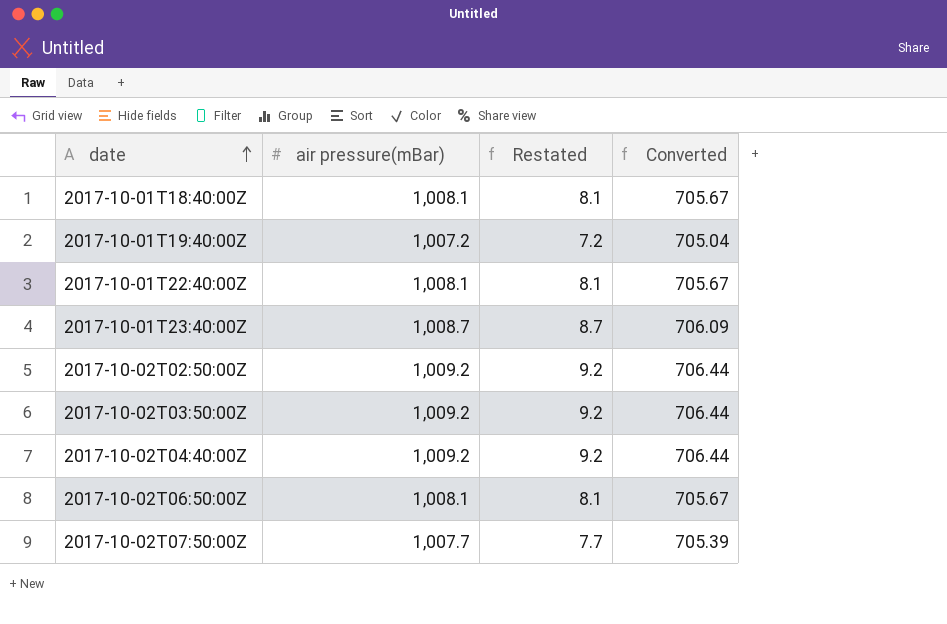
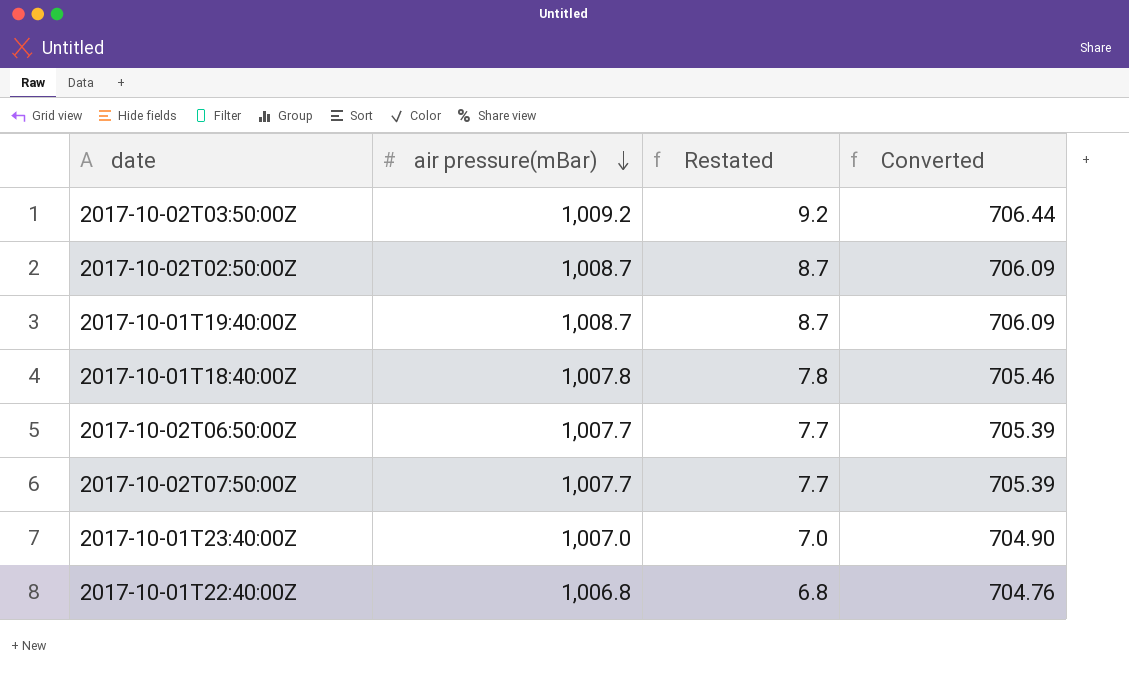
row order: date ascending -> air pressure(mBar) descending
row 2017-10-02T04:40:00Z: 1,009.2 | 9.2 | 706.44 -> none
2017-10-02T02:50:00Z | air pressure(mBar): 1,009.2 -> 1,008.7
2017-10-02T02:50:00Z | Restated: 9.2 -> 8.7
2017-10-02T02:50:00Z | Converted: 706.44 -> 706.09
2017-10-01T19:40:00Z | air pressure(mBar): 1,007.2 -> 1,008.7
2017-10-01T19:40:00Z | Restated: 7.2 -> 8.7
2017-10-01T19:40:00Z | Converted: 705.04 -> 706.09
2017-10-01T18:40:00Z | air pressure(mBar): 1,008.1 -> 1,007.8
2017-10-01T18:40:00Z | Restated: 8.1 -> 7.8
2017-10-01T18:40:00Z | Converted: 705.67 -> 705.46
2017-10-02T06:50:00Z | air pressure(mBar): 1,008.1 -> 1,007.7
2017-10-02T06:50:00Z | Restated: 8.1 -> 7.7
2017-10-02T06:50:00Z | Converted: 705.67 -> 705.39
2017-10-01T23:40:00Z | air pressure(mBar): 1,008.7 -> 1,007.0
2017-10-01T23:40:00Z | Restated: 8.7 -> 7.0
2017-10-01T23:40:00Z | Converted: 706.09 -> 704.90
2017-10-01T22:40:00Z | air pressure(mBar): 1,008.1 -> 1,006.8
2017-10-01T22:40:00Z | Restated: 8.1 -> 6.8
2017-10-01T22:40:00Z | Converted: 705.67 -> 704.76

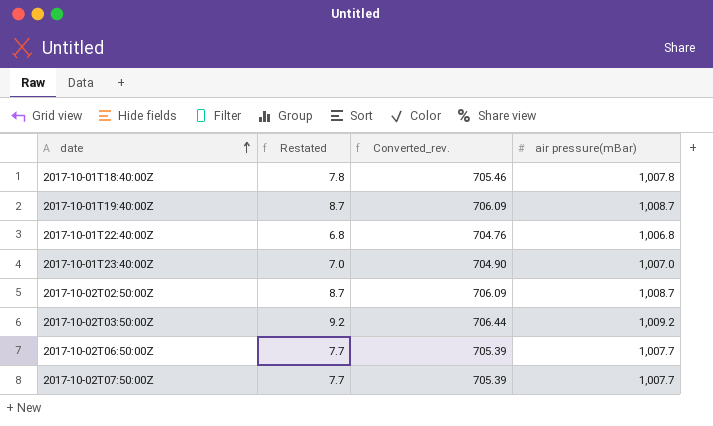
row order: air pressure(mBar) descending -> date ascending
column name: Converted -> Converted_rev.
column air pressure(mBar) | position: 2 -> 4

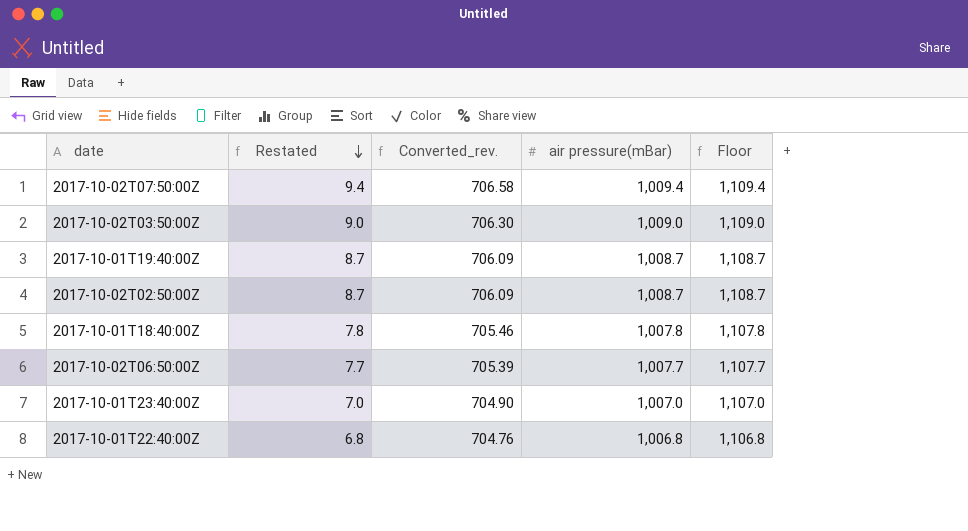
row order: date ascending -> Restated descending
column Floor | formula: none -> [air pressure(mBar)] + 100
2017-10-02T07:50:00Z | Restated: 7.7 -> 9.4
2017-10-02T07:50:00Z | Converted_rev.: 705.39 -> 706.58
2017-10-02T07:50:00Z | air pressure(mBar): 1,007.7 -> 1,009.4
2017-10-02T03:50:00Z | Restated: 9.2 -> 9.0
2017-10-02T03:50:00Z | Converted_rev.: 706.44 -> 706.30
2017-10-02T03:50:00Z | air pressure(mBar): 1,009.2 -> 1,009.0

